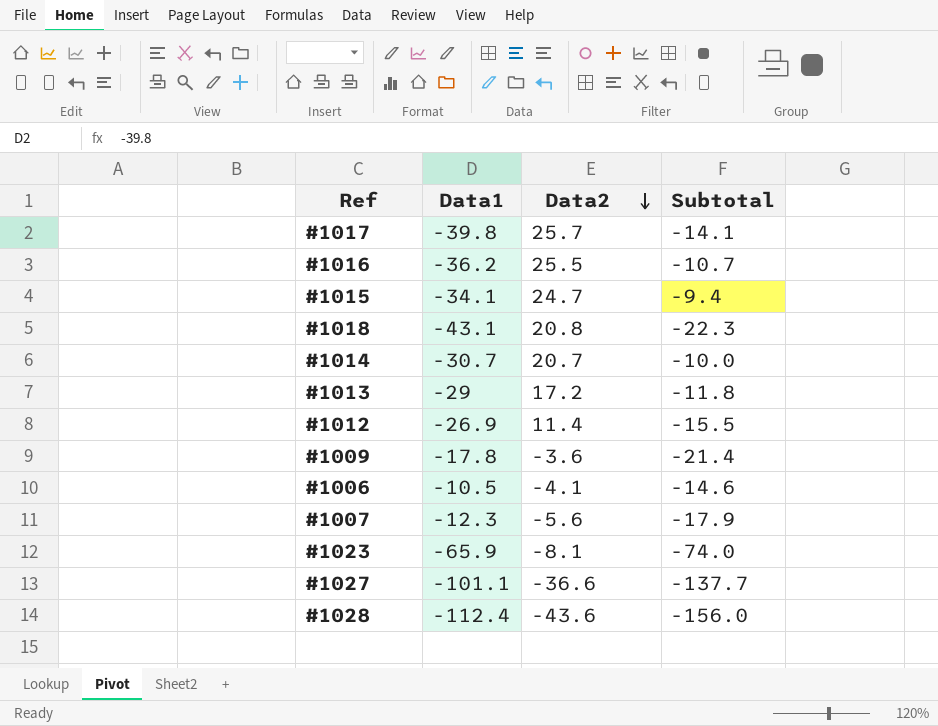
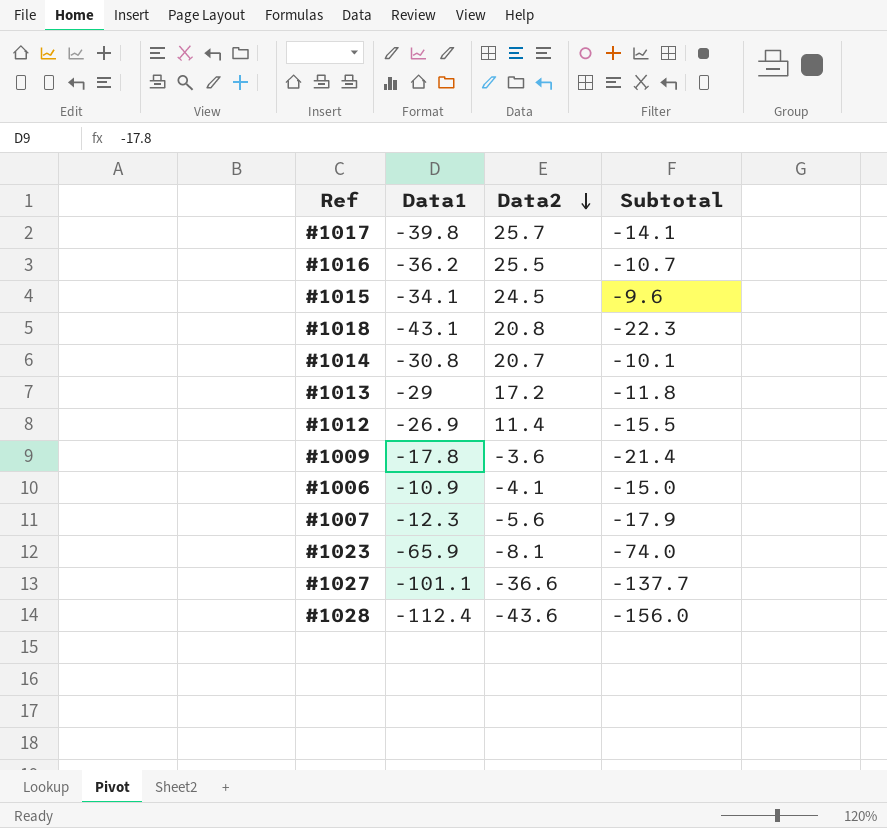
#1015 | Data2: 24.7 -> 24.5
#1015 | Subtotal: -9.4 -> -9.6
#1014 | Data1: -30.7 -> -30.8
#1014 | Subtotal: -10.0 -> -10.1
#1006 | Data1: -10.5 -> -10.9
#1006 | Subtotal: -14.6 -> -15.0

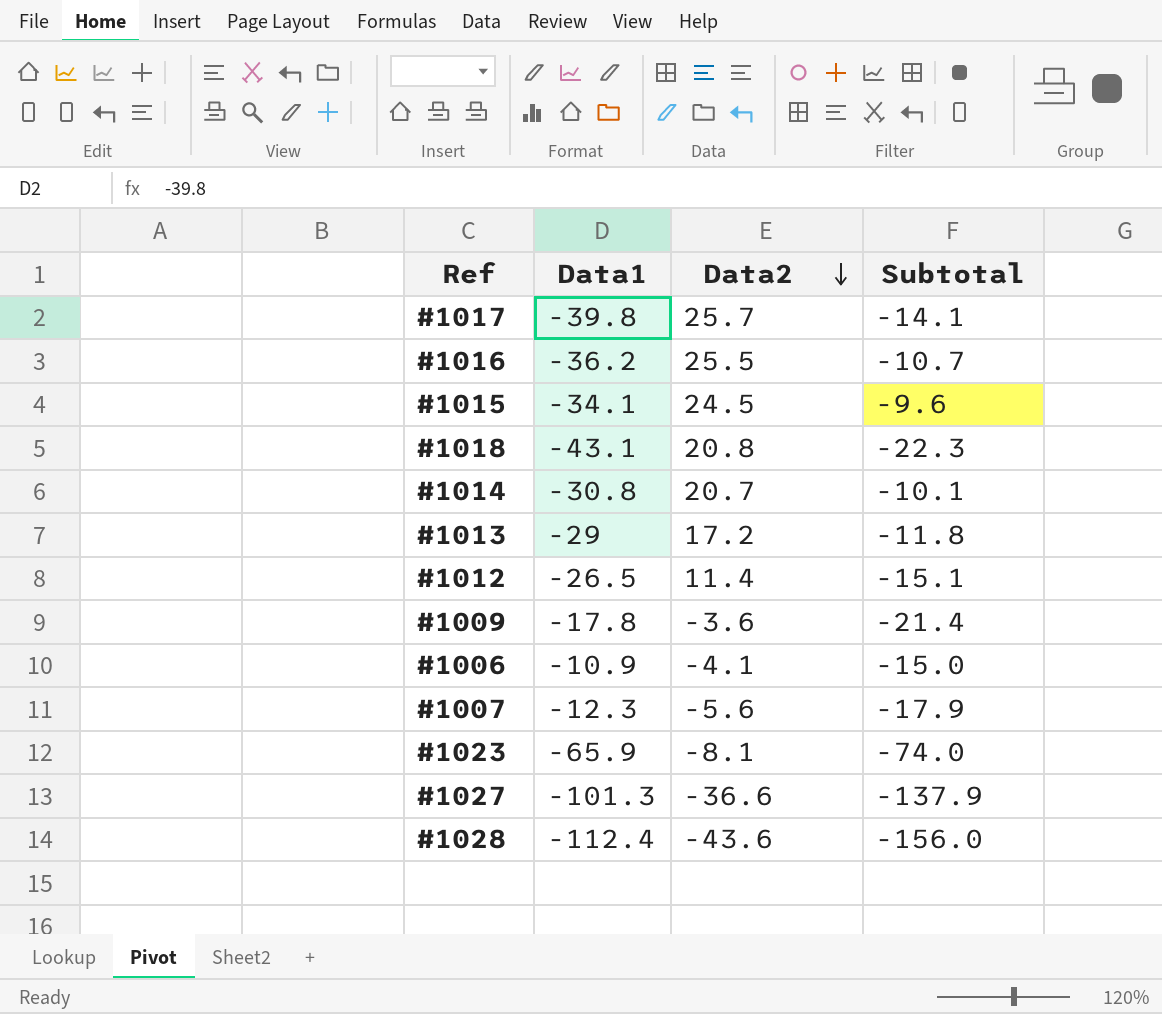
#1012 | Data1: -26.9 -> -26.5
#1012 | Subtotal: -15.5 -> -15.1
#1027 | Data1: -101.1 -> -101.3
#1027 | Subtotal: -137.7 -> -137.9

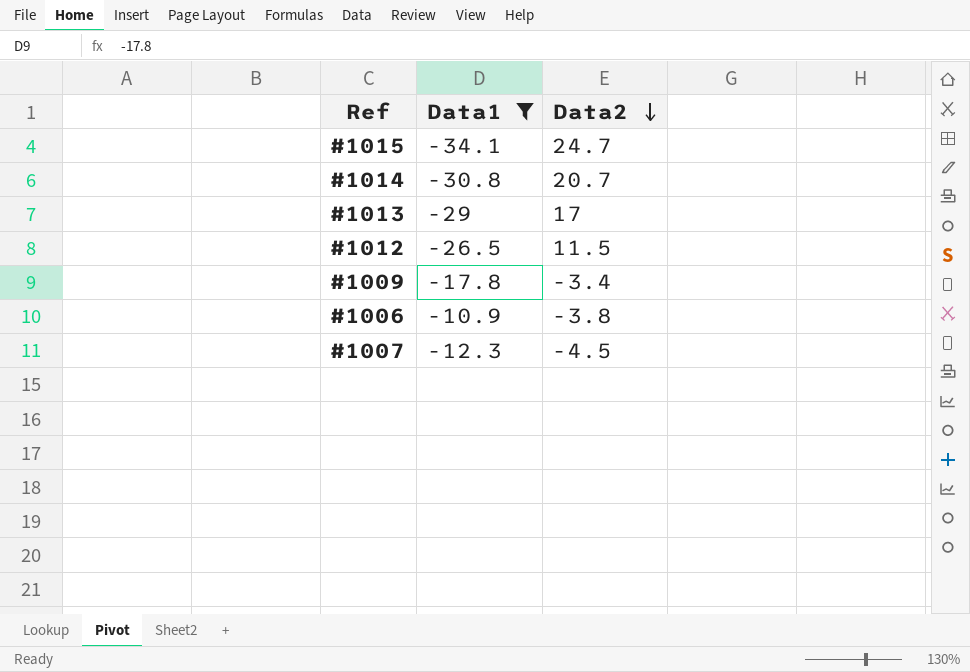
filter: none -> Data1 >= -34.1
column Subtotal | formula: [Data1] + [Data2] -> none
#1015 | Data2: 24.5 -> 24.7
#1013 | Data2: 17.2 -> 17
#1012 | Data2: 11.4 -> 11.5
#1009 | Data2: -3.6 -> -3.4
#1006 | Data2: -4.1 -> -3.8
#1007 | Data2: -5.6 -> -4.5

